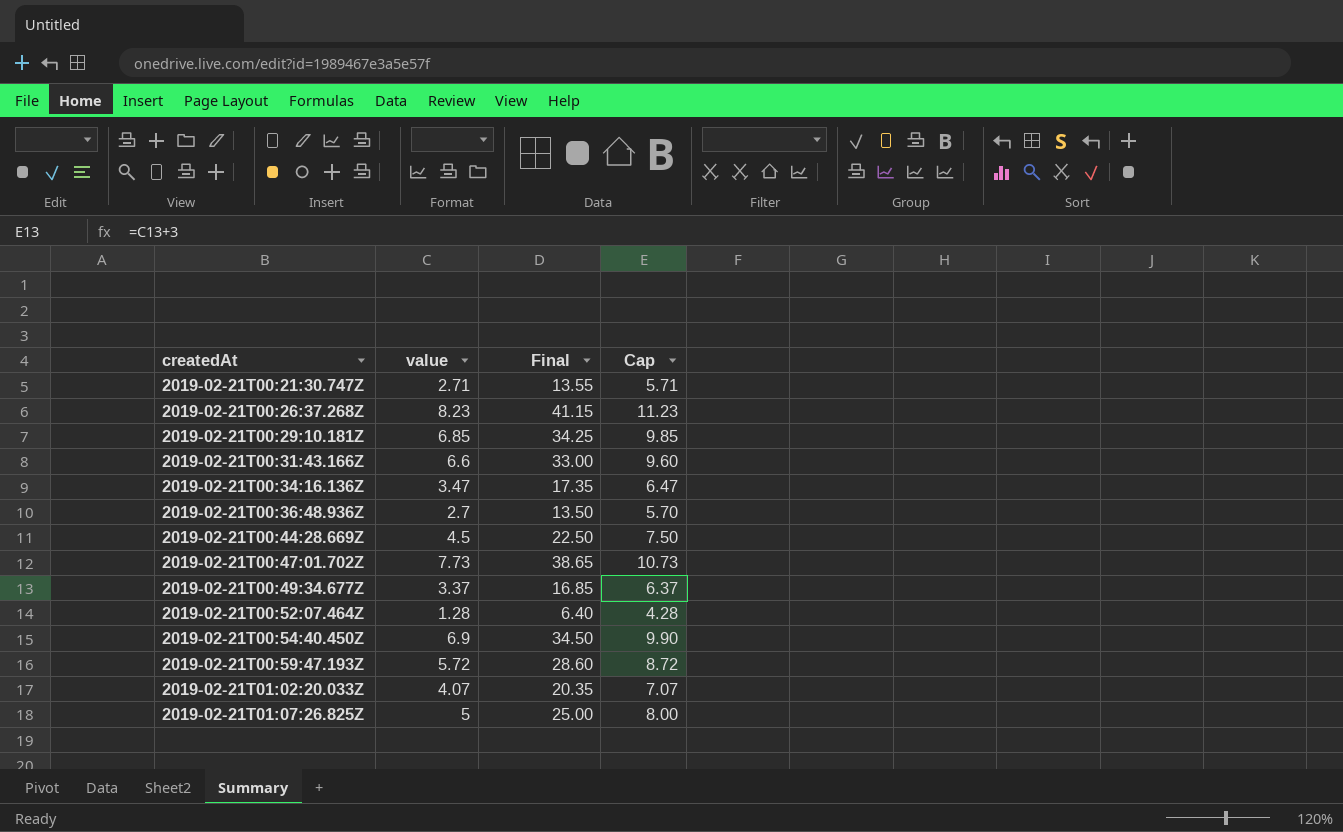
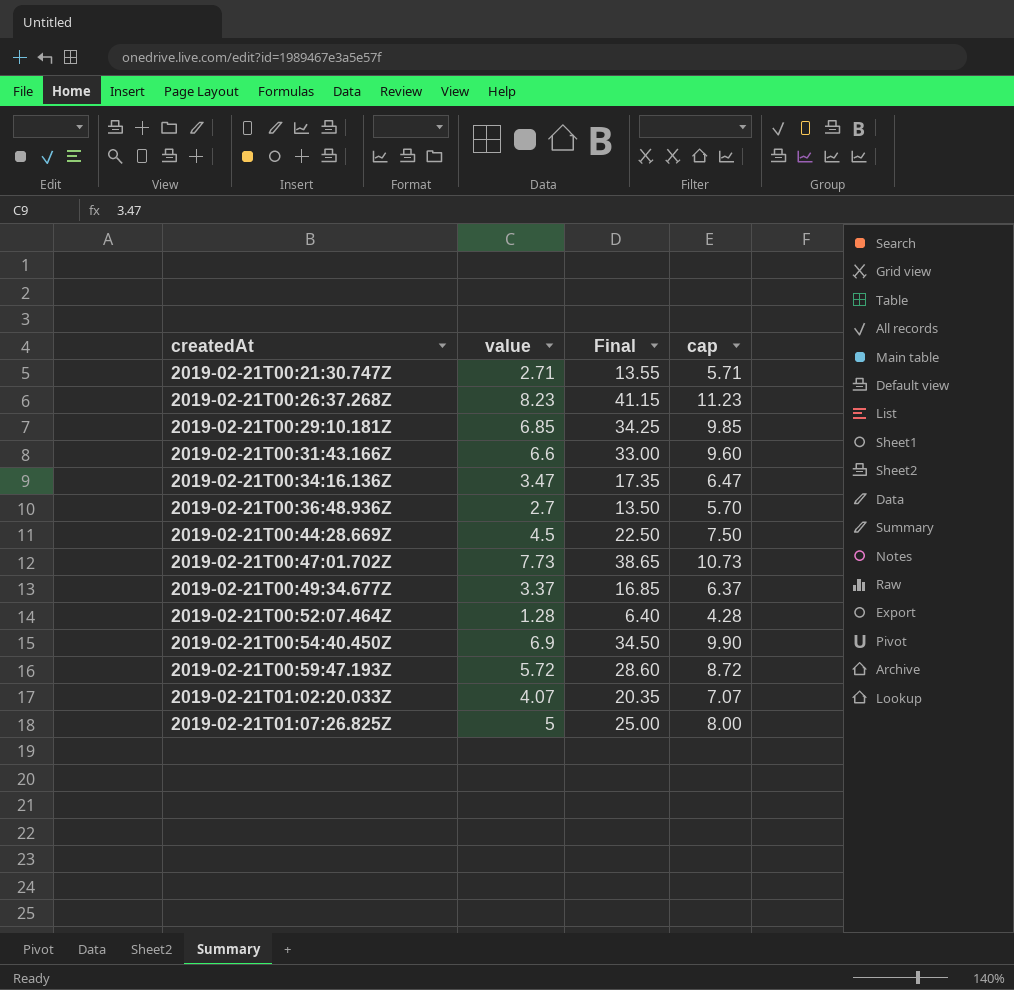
column name: Cap -> cap

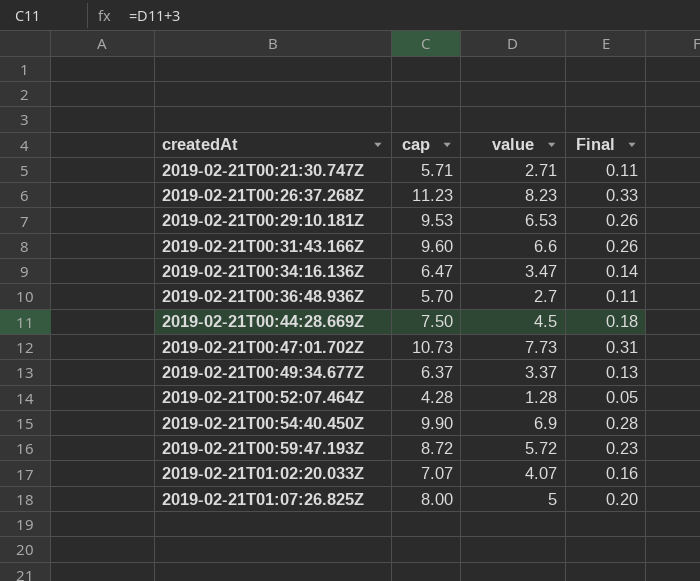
column cap | position: 4 -> 2
column Final | formula: [value] * 5 -> [value] * 0.04
2019-02-21T00:29:10.181Z | cap: 9.85 -> 9.53
2019-02-21T00:29:10.181Z | value: 6.85 -> 6.53

